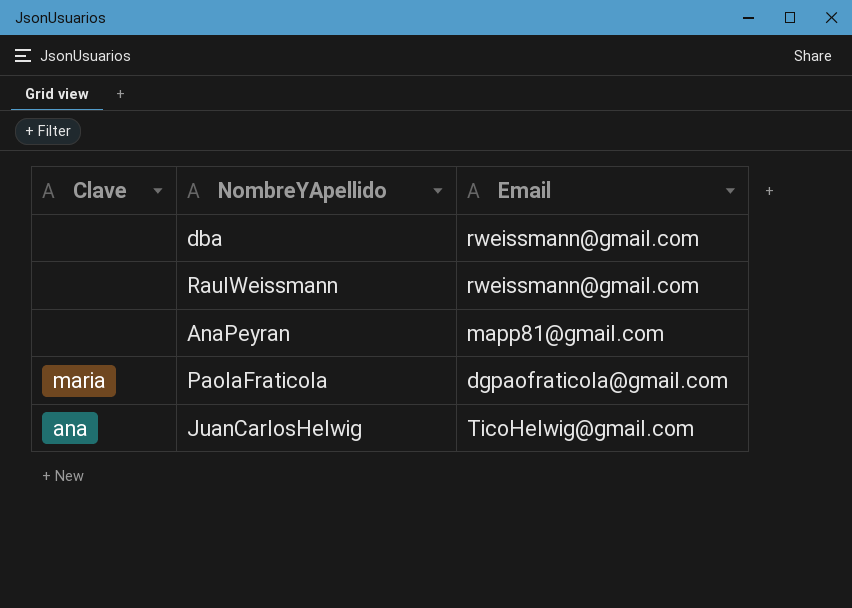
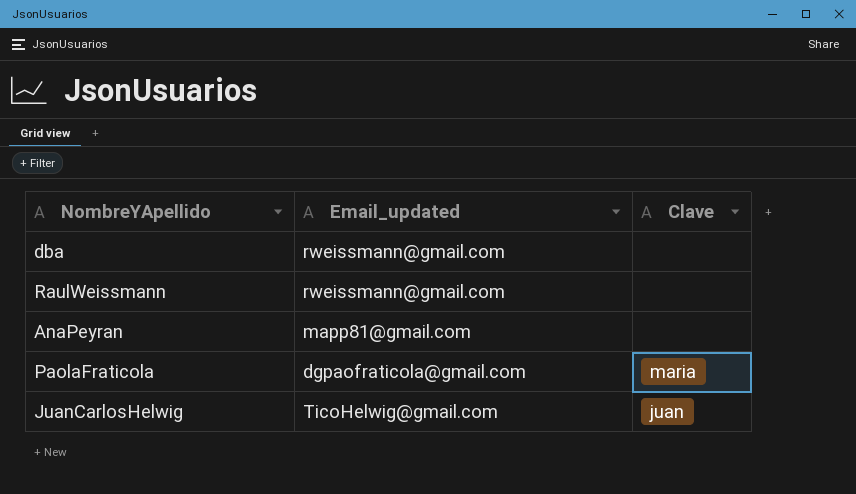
column name: Email -> Email_updated
column Clave | position: 1 -> 3
JuanCarlosHelwig | Clave: ana -> juan

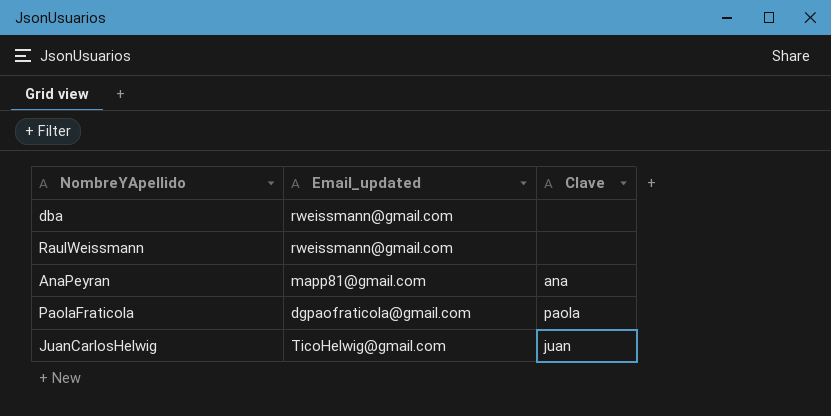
AnaPeyran | Clave: none -> ana
PaolaFraticola | Clave: maria -> paola

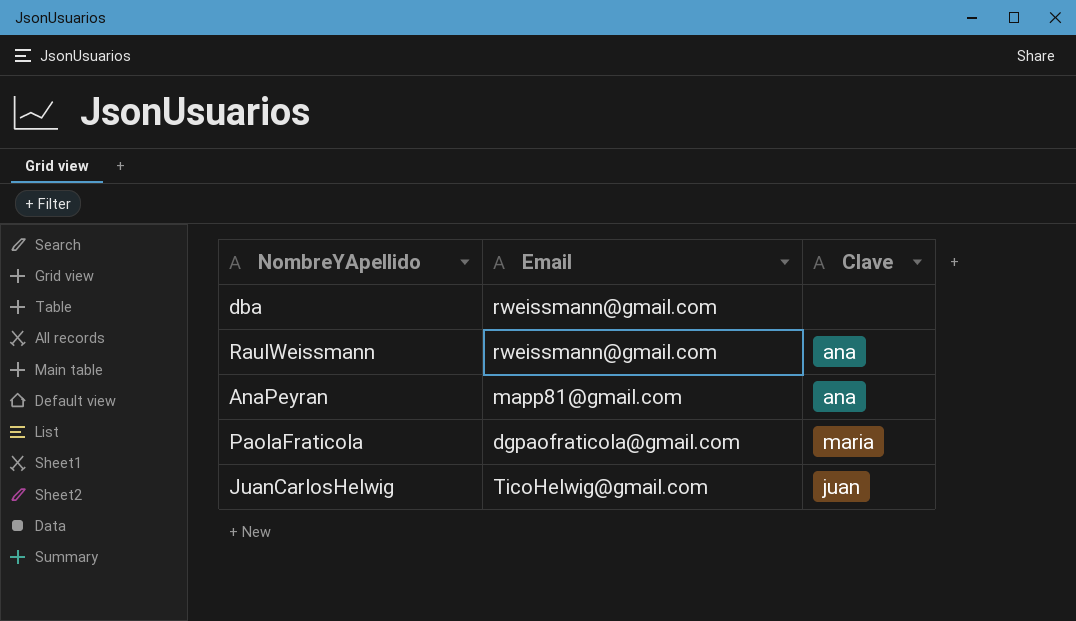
column name: Email_updated -> Email
RaulWeissmann | Clave: none -> ana
PaolaFraticola | Clave: paola -> maria

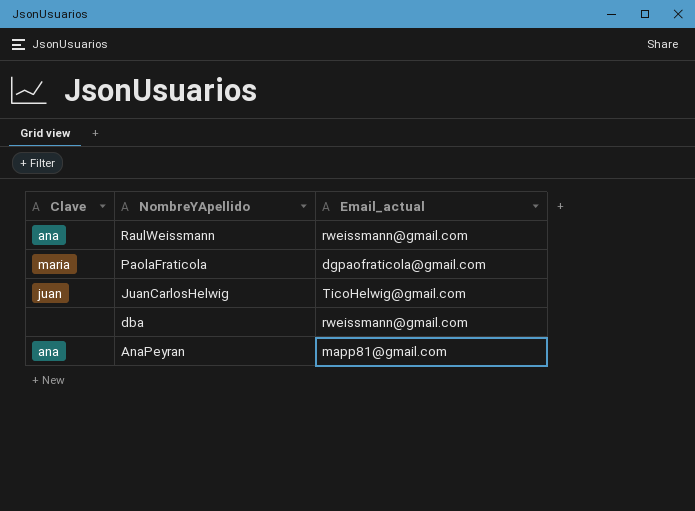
row order: none -> NombreYApellido descending
column Clave | position: 3 -> 1
column name: Email -> Email_actual

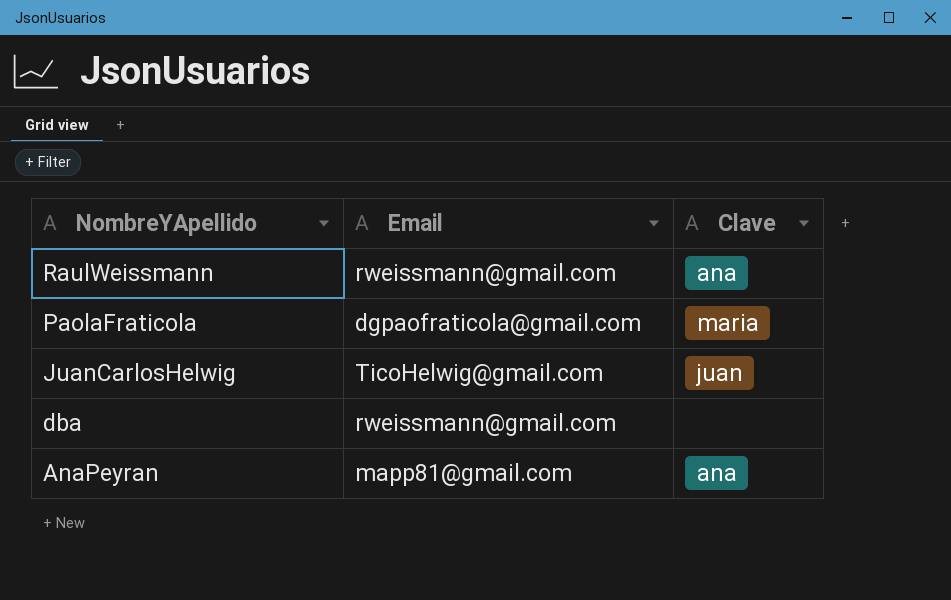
column name: Email_actual -> Email
column Clave | position: 1 -> 3

